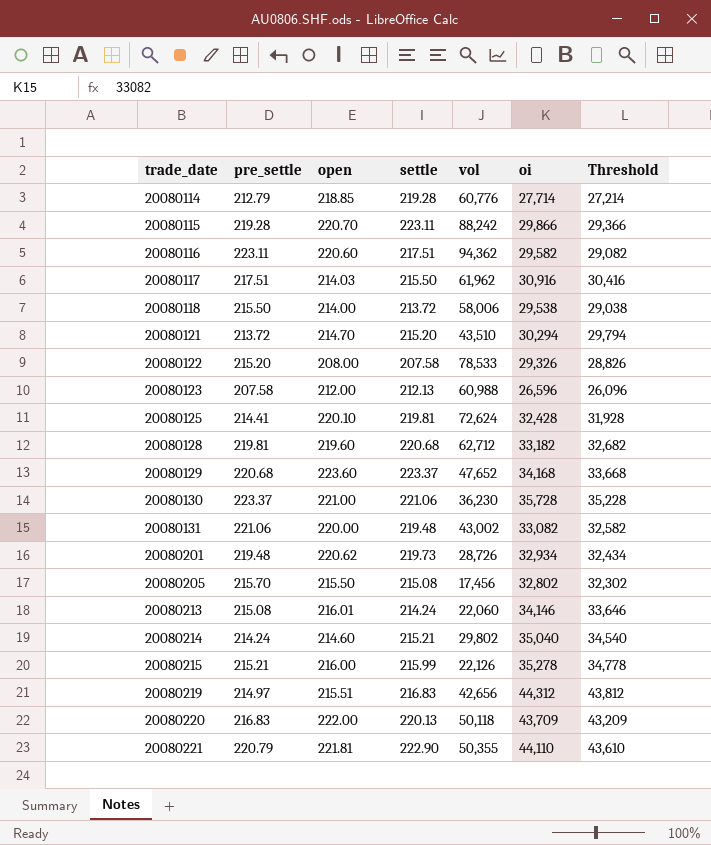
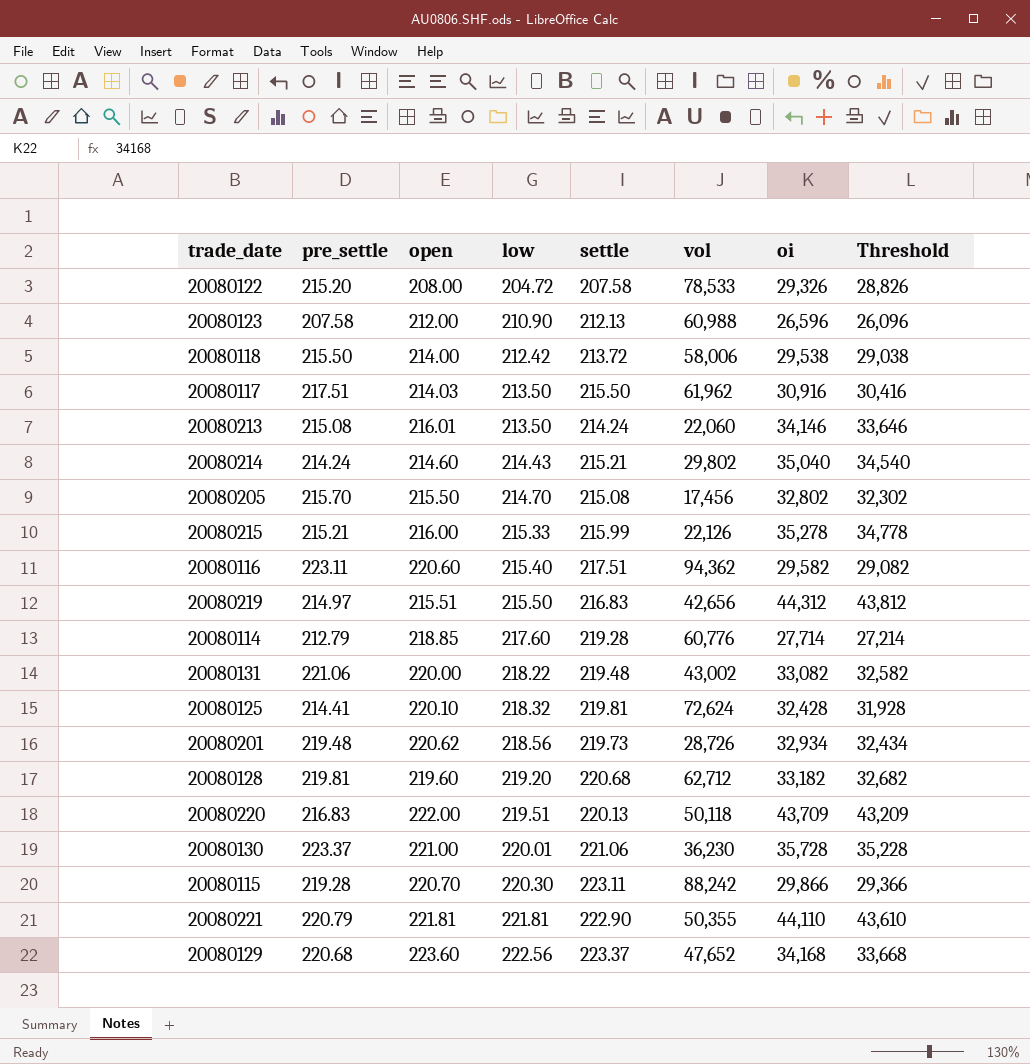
row order: trade_date ascending -> low ascending
column low | position: none -> 4
row 20080121: 213.72 | 214.70 | 215.20 | 43,510 | 30,294 | 29,794 -> none

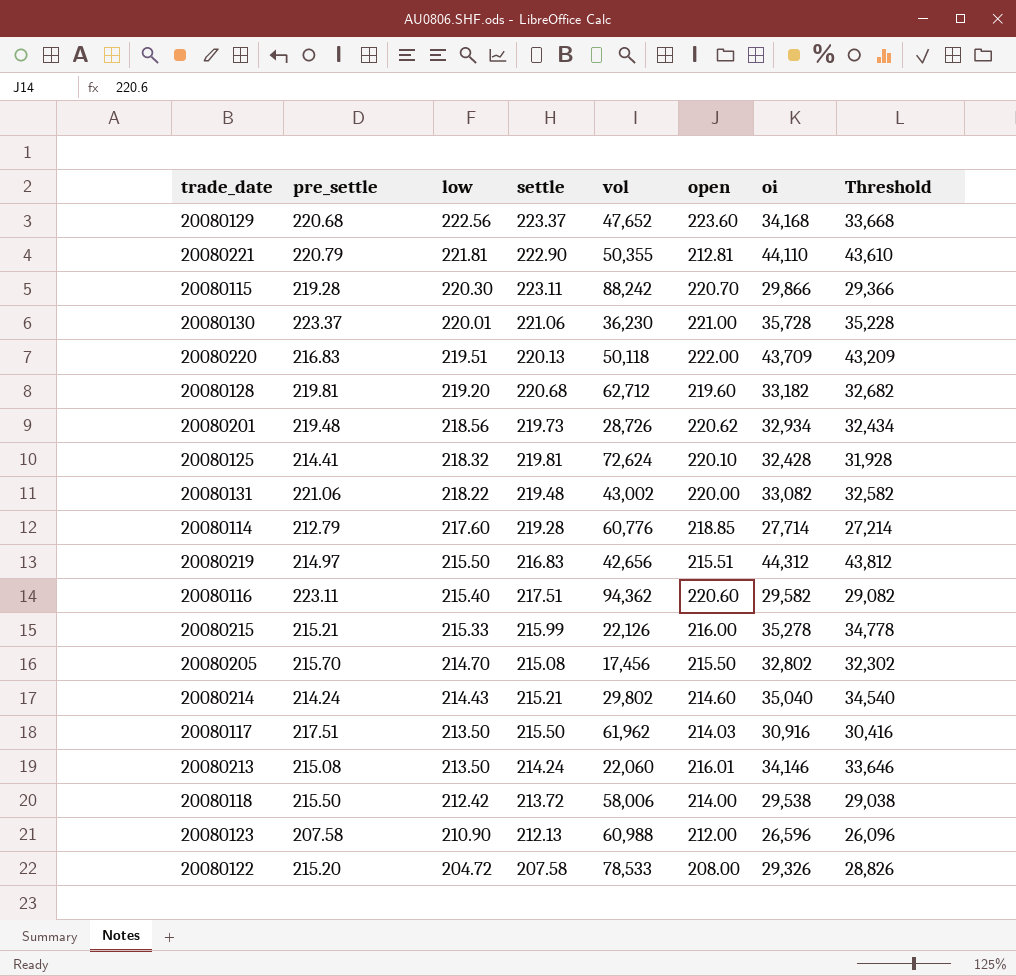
row order: low ascending -> low descending
column open | position: 3 -> 6
20080221 | open: 221.81 -> 212.81

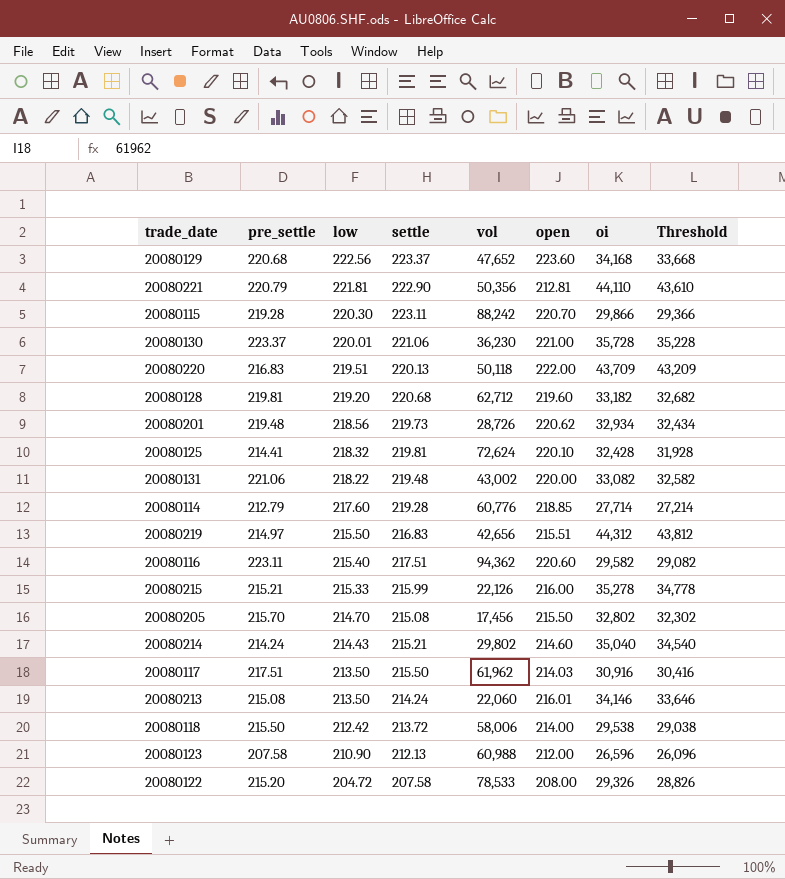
20080221 | vol: 50,355 -> 50,356

